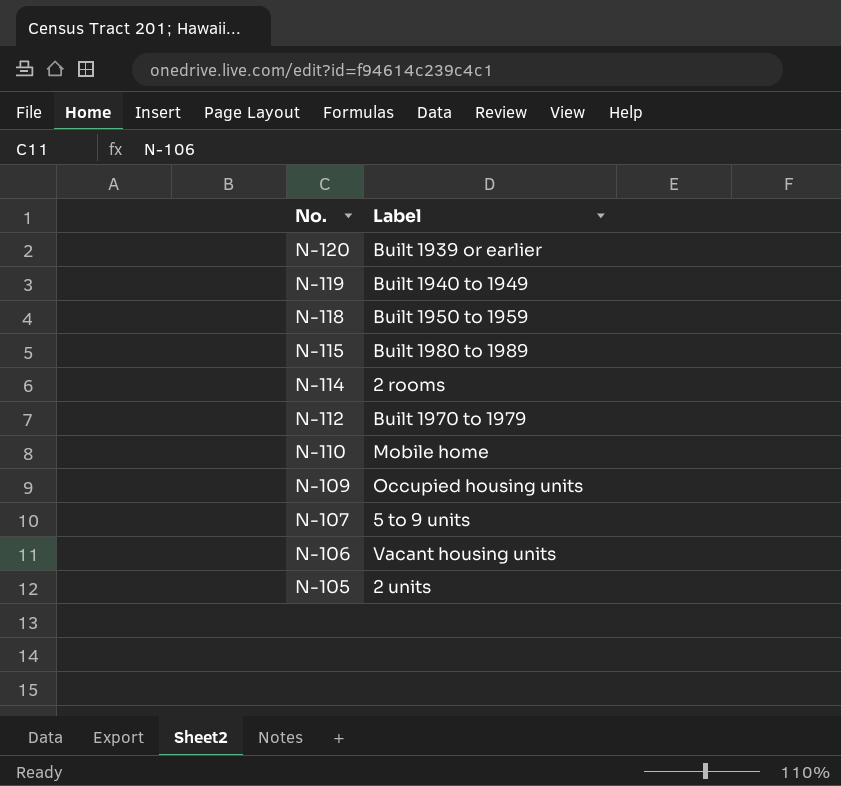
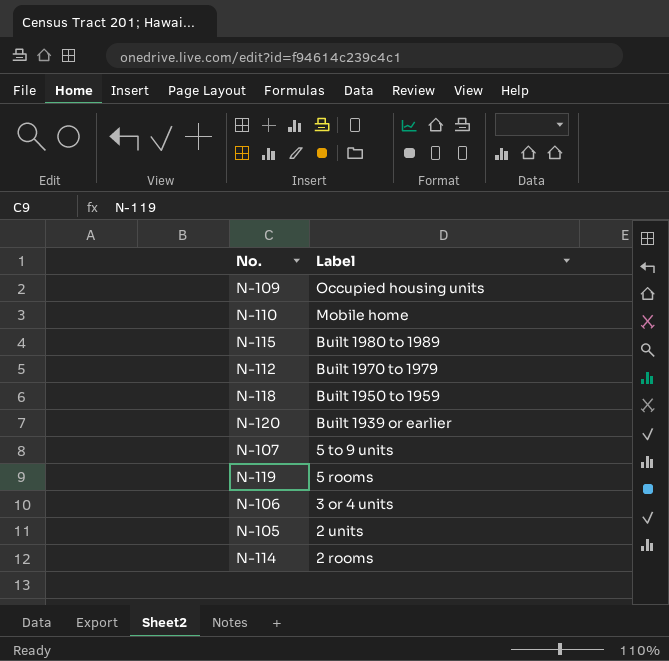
row order: No. descending -> Label descending
N-119 | Label: Built 1940 to 1949 -> 5 rooms
N-106 | Label: Vacant housing units -> 3 or 4 units

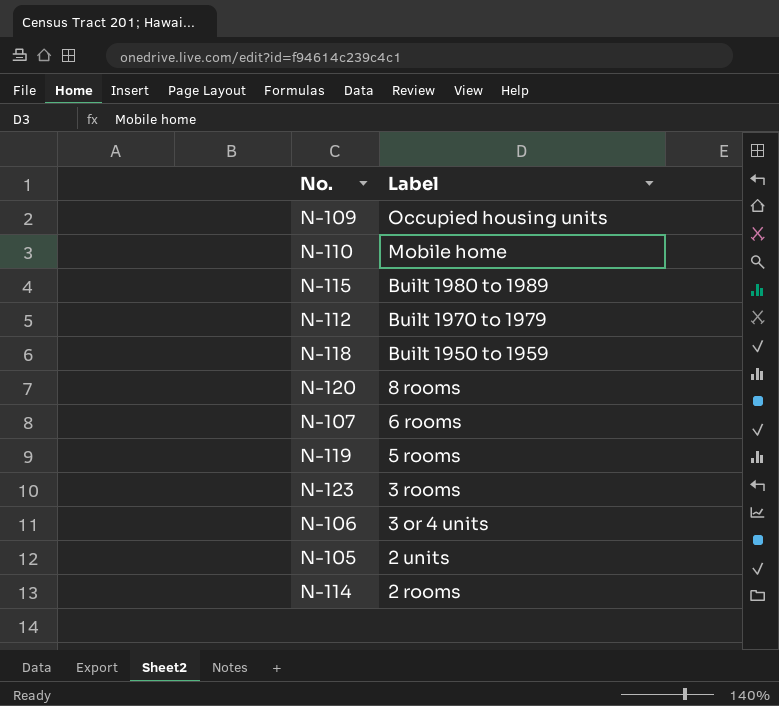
N-120 | Label: Built 1939 or earlier -> 8 rooms
N-107 | Label: 5 to 9 units -> 6 rooms
row N-123: none -> 3 rooms

